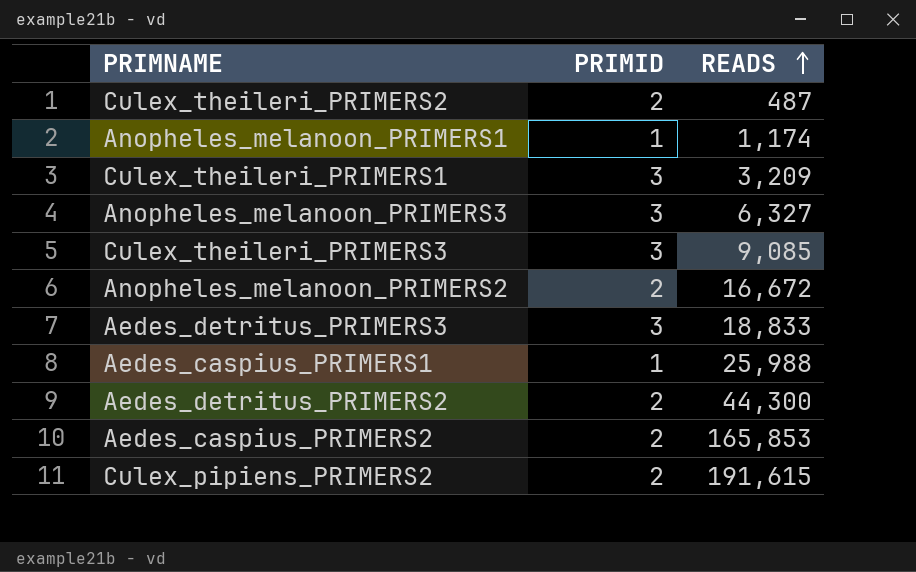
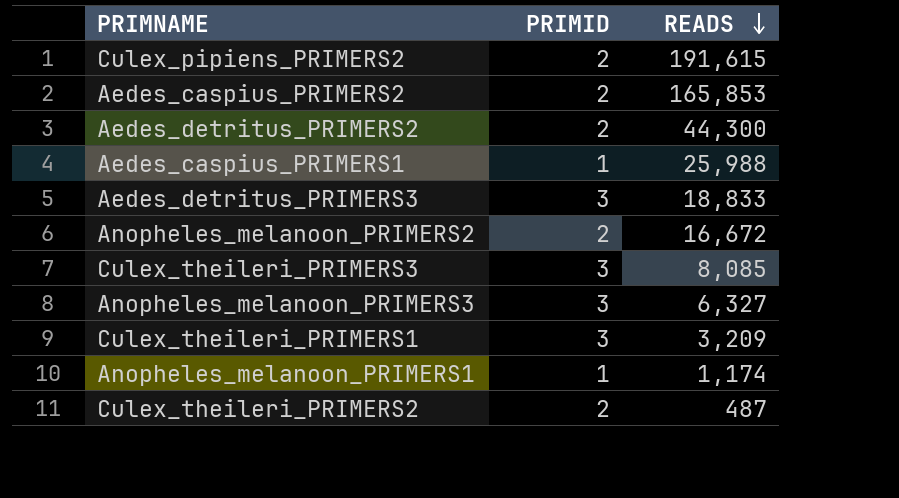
row order: READS ascending -> READS descending
Culex_theileri_PRIMERS3 | READS: 9,085 -> 8,085

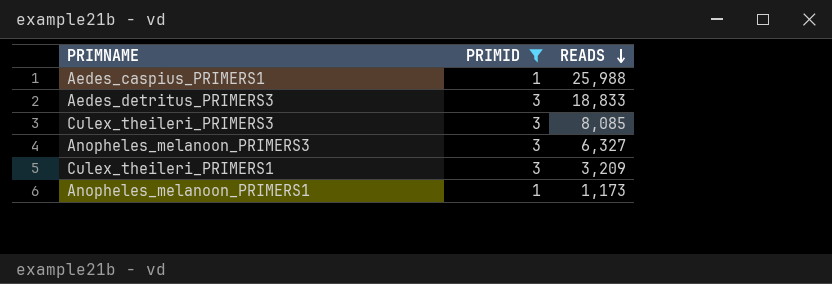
filter: none -> PRIMID != 2
Anopheles_melanoon_PRIMERS1 | READS: 1,174 -> 1,173

